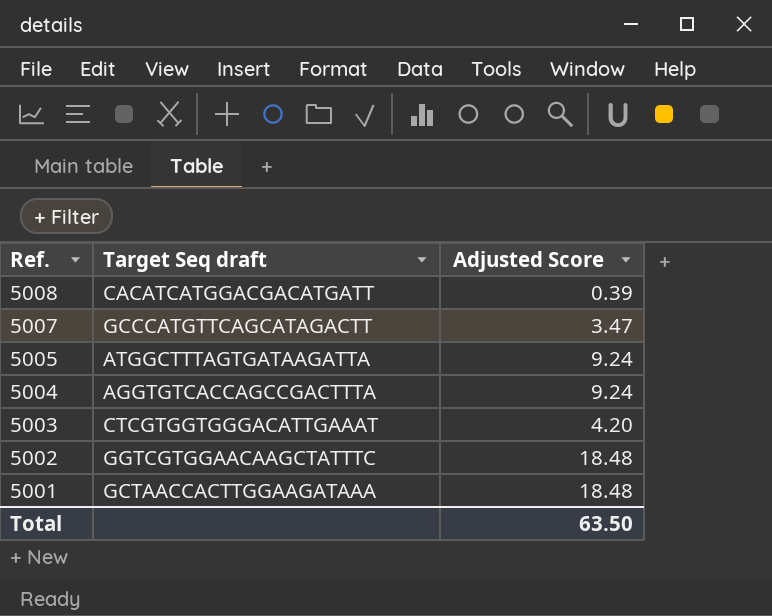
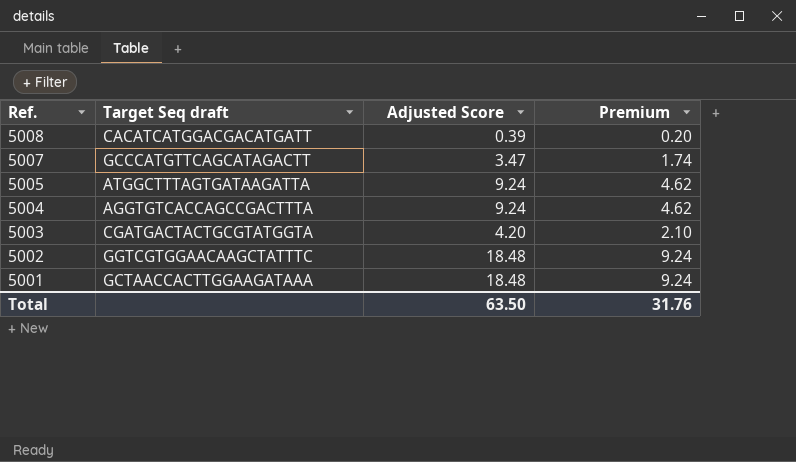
column Premium | formula: none -> [Adjusted Score] * 0.5
5003 | Target Seq draft: CTCGTGGTGGGACATTGAAAT -> CGATGACTACTGCGTATGGTA

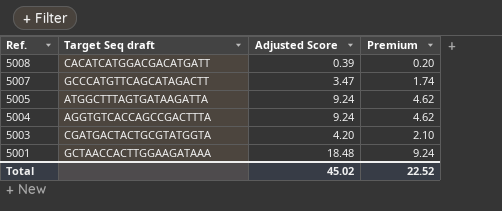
row 5002: GGTCGTGGAACAAGCTATTTC | 18.48 | 9.24 -> none
Total | Adjusted Score: 63.50 -> 45.02
Total | Premium: 31.76 -> 22.52

